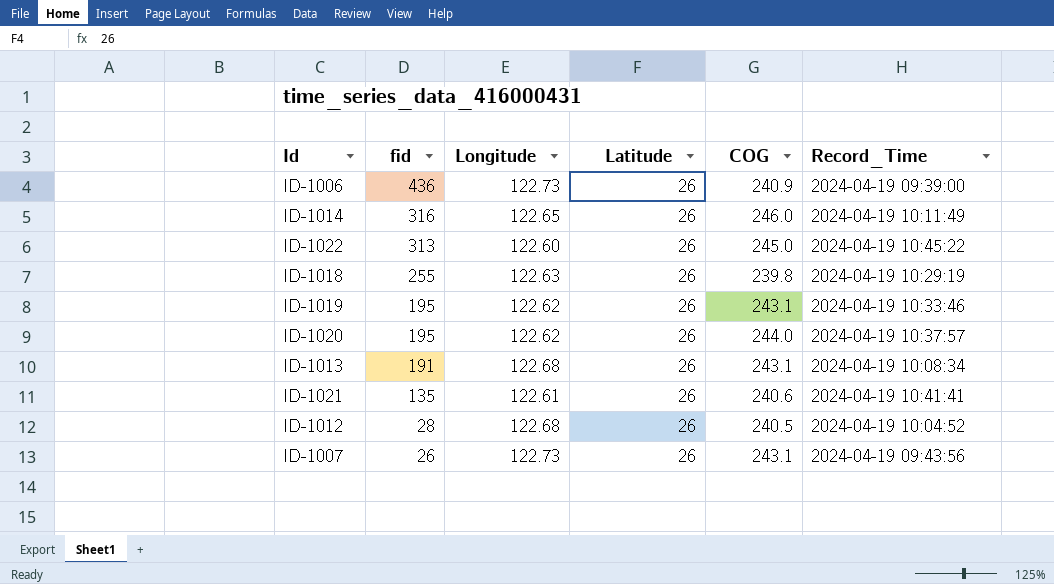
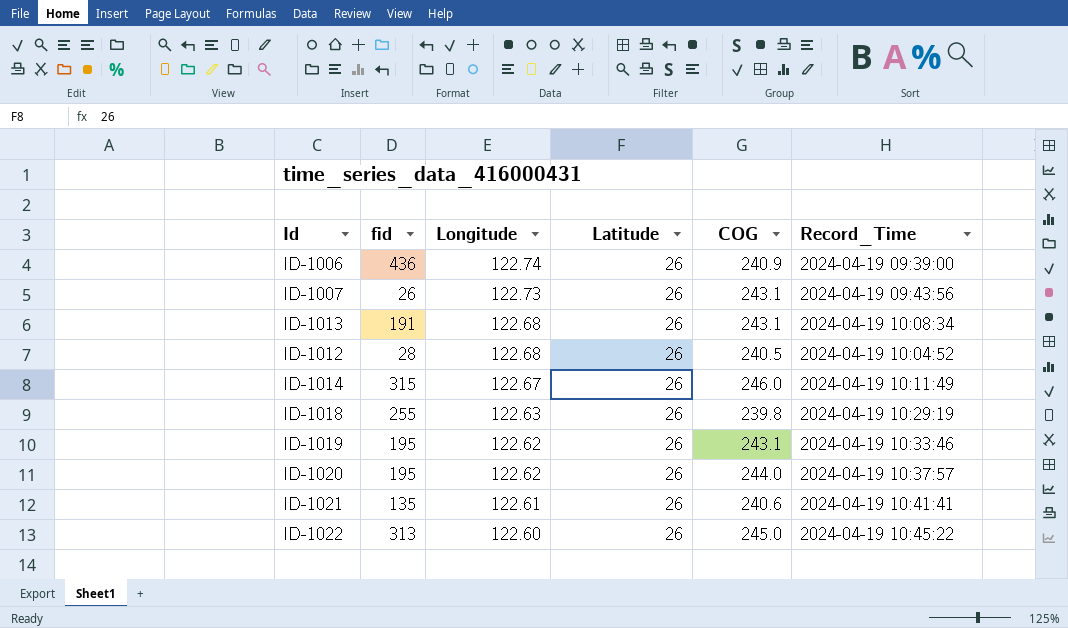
row order: fid descending -> Longitude descending
ID-1006 | Longitude: 122.73 -> 122.74
ID-1014 | fid: 316 -> 315
ID-1014 | Longitude: 122.65 -> 122.67

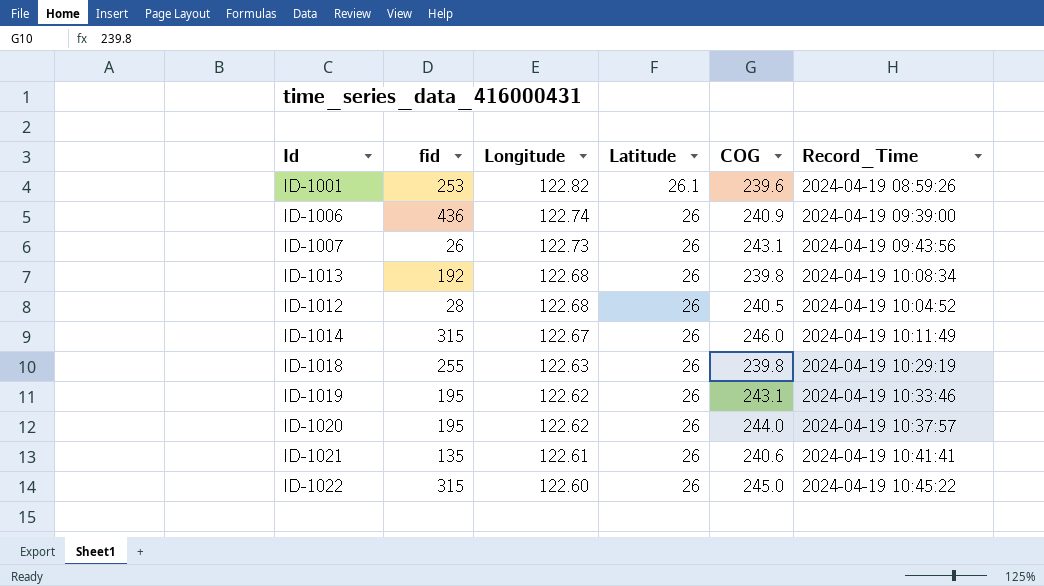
row ID-1001: none -> 253 | 122.82 | 26.1 | 239.6 | 2024-04-19 08:59:26
ID-1013 | fid: 191 -> 192
ID-1013 | COG: 243.1 -> 239.8
ID-1022 | fid: 313 -> 315

